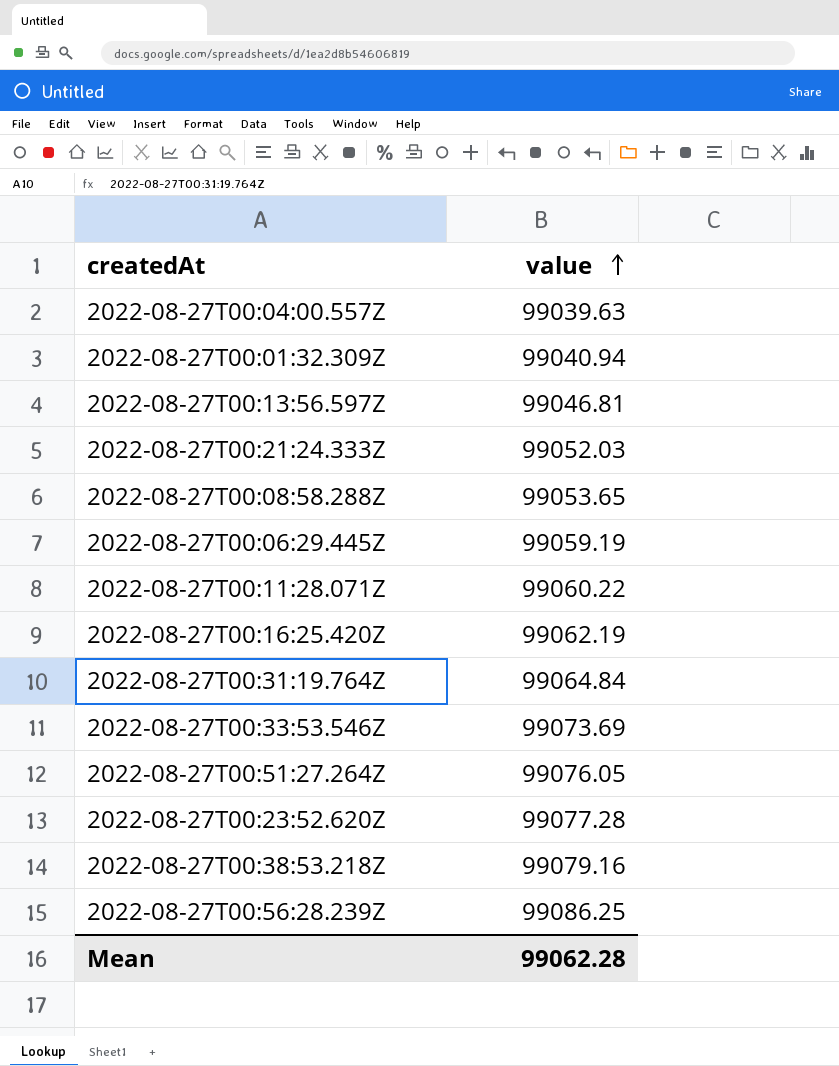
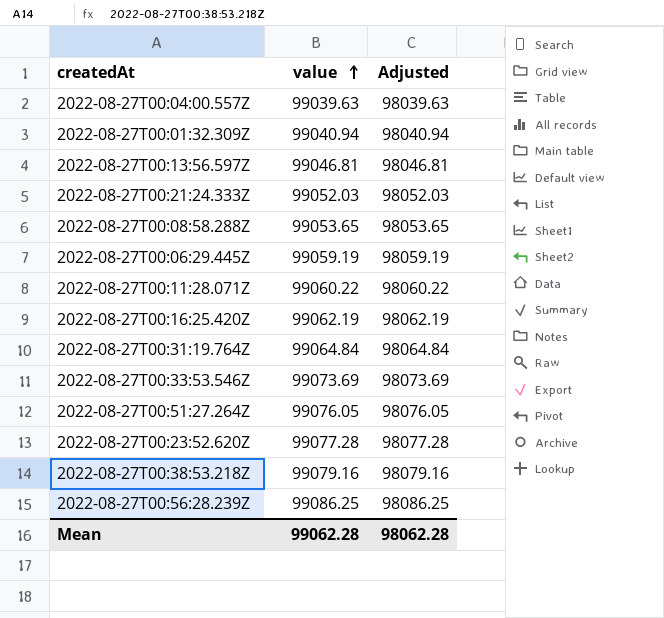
column Adjusted | formula: none -> [value] - 1000

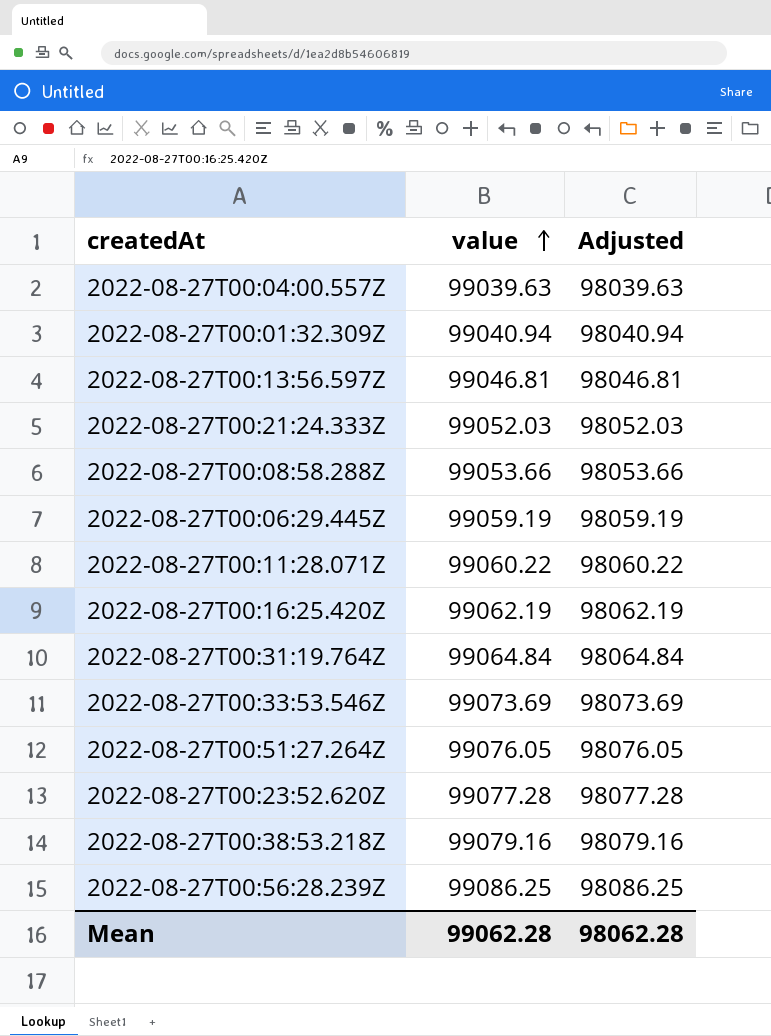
2022-08-27T00:08:58.288Z | value: 99053.65 -> 99053.66
2022-08-27T00:08:58.288Z | Adjusted: 98053.65 -> 98053.66

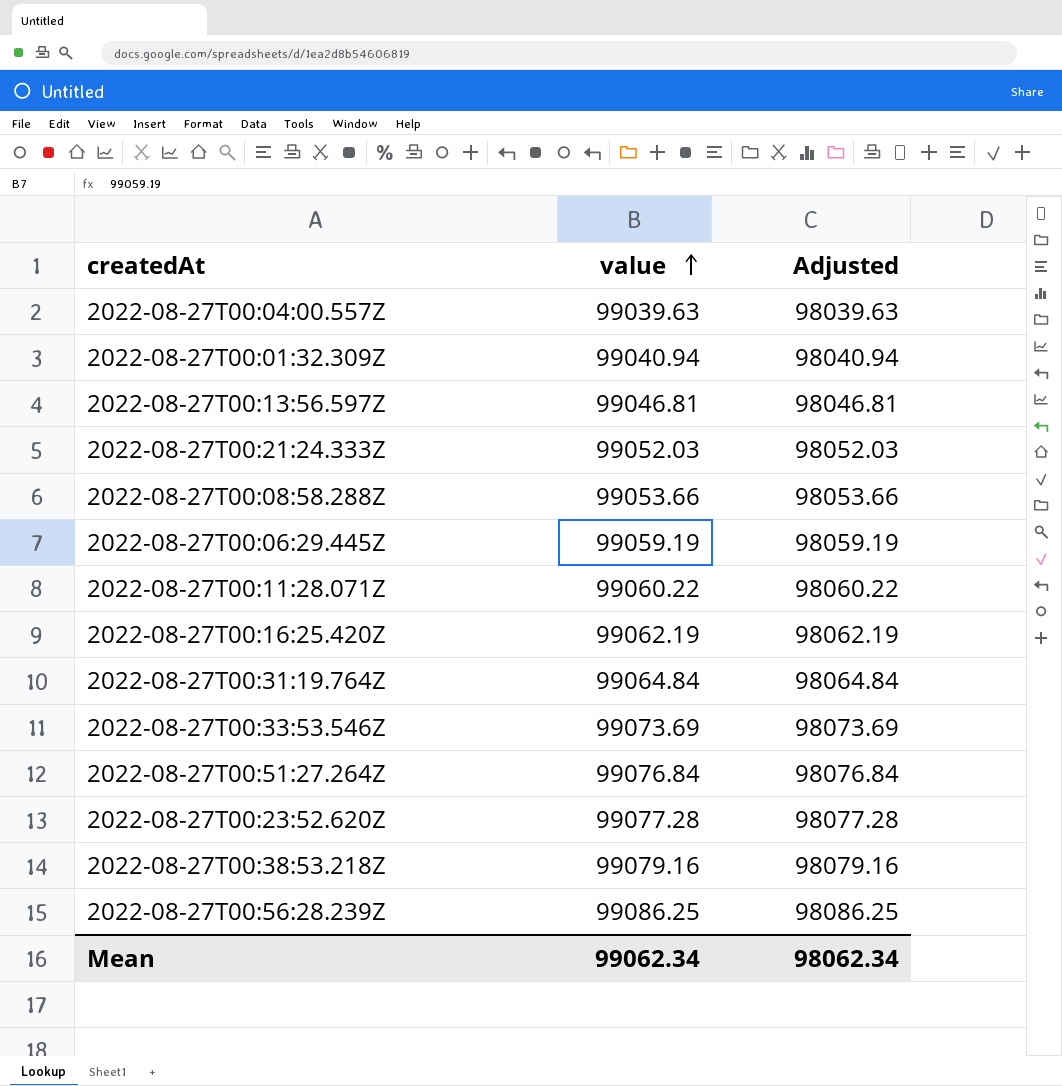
2022-08-27T00:51:27.264Z | value: 99076.05 -> 99076.84
2022-08-27T00:51:27.264Z | Adjusted: 98076.05 -> 98076.84
Mean | value: 99062.28 -> 99062.34
Mean | Adjusted: 98062.28 -> 98062.34

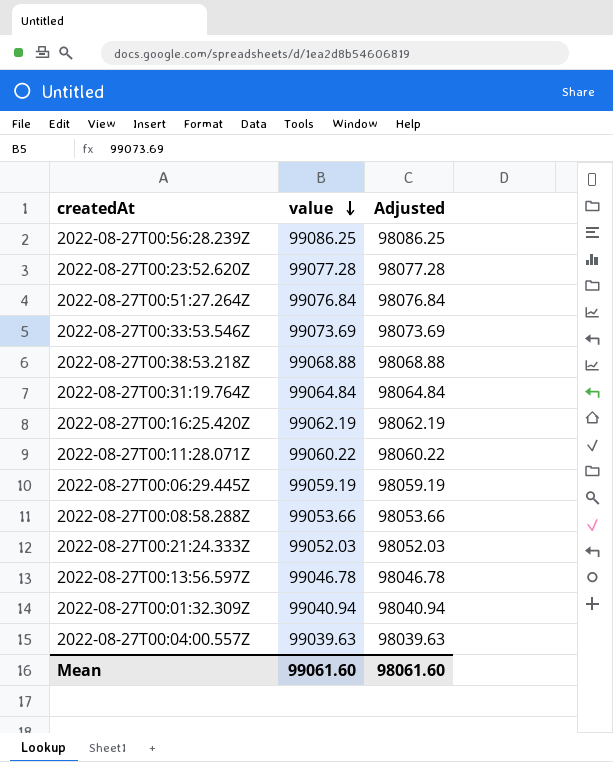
row order: value ascending -> value descending
2022-08-27T00:38:53.218Z | value: 99079.16 -> 99068.88
2022-08-27T00:38:53.218Z | Adjusted: 98079.16 -> 98068.88
2022-08-27T00:13:56.597Z | value: 99046.81 -> 99046.78
2022-08-27T00:13:56.597Z | Adjusted: 98046.81 -> 98046.78
Mean | value: 99062.34 -> 99061.60
Mean | Adjusted: 98062.34 -> 98061.60

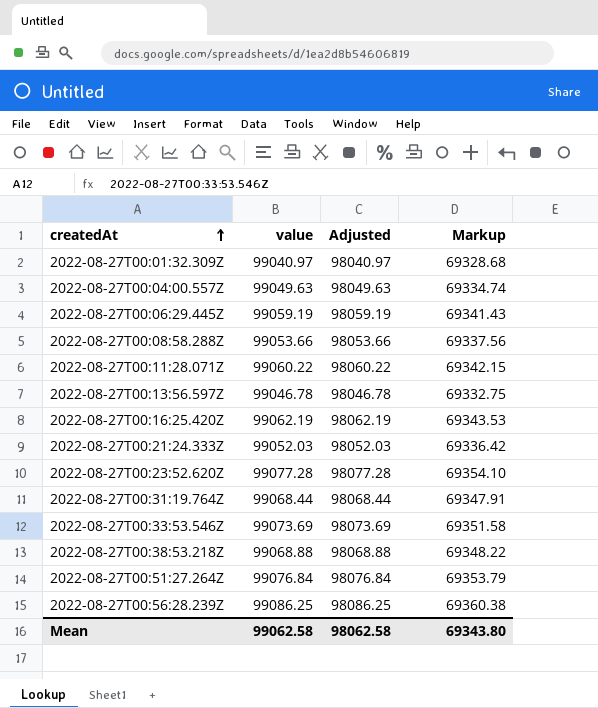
row order: value descending -> createdAt ascending
column Markup | formula: none -> [value] * 0.7
2022-08-27T00:01:32.309Z | value: 99040.94 -> 99040.97
2022-08-27T00:01:32.309Z | Adjusted: 98040.94 -> 98040.97
2022-08-27T00:04:00.557Z | value: 99039.63 -> 99049.63
2022-08-27T00:04:00.557Z | Adjusted: 98039.63 -> 98049.63
2022-08-27T00:31:19.764Z | value: 99064.84 -> 99068.44
2022-08-27T00:31:19.764Z | Adjusted: 98064.84 -> 98068.44
Mean | value: 99061.60 -> 99062.58
Mean | Adjusted: 98061.60 -> 98062.58

